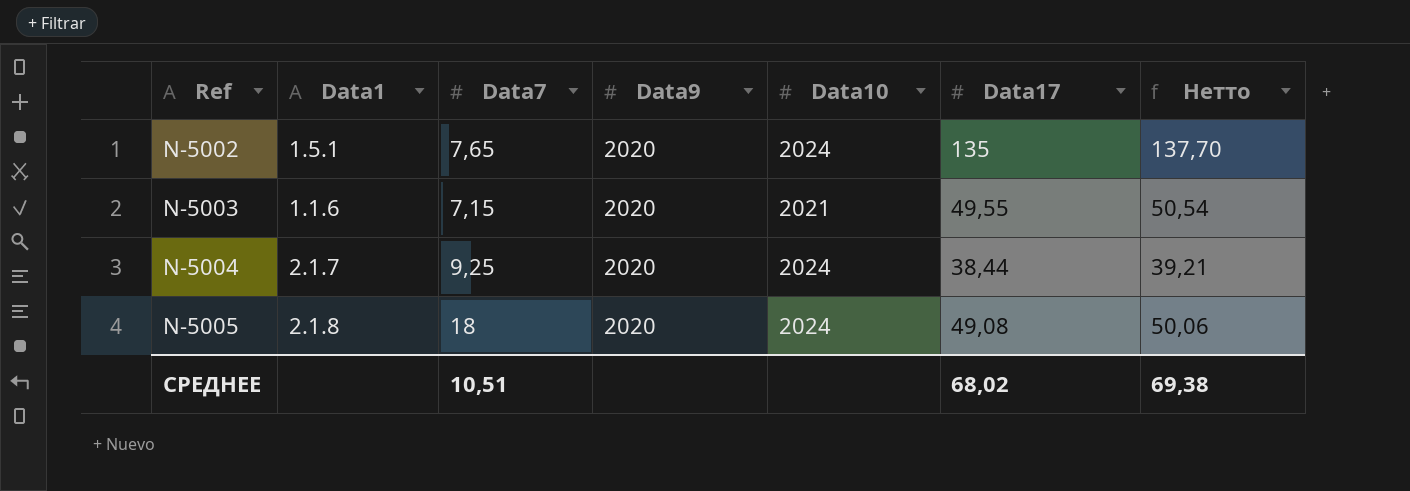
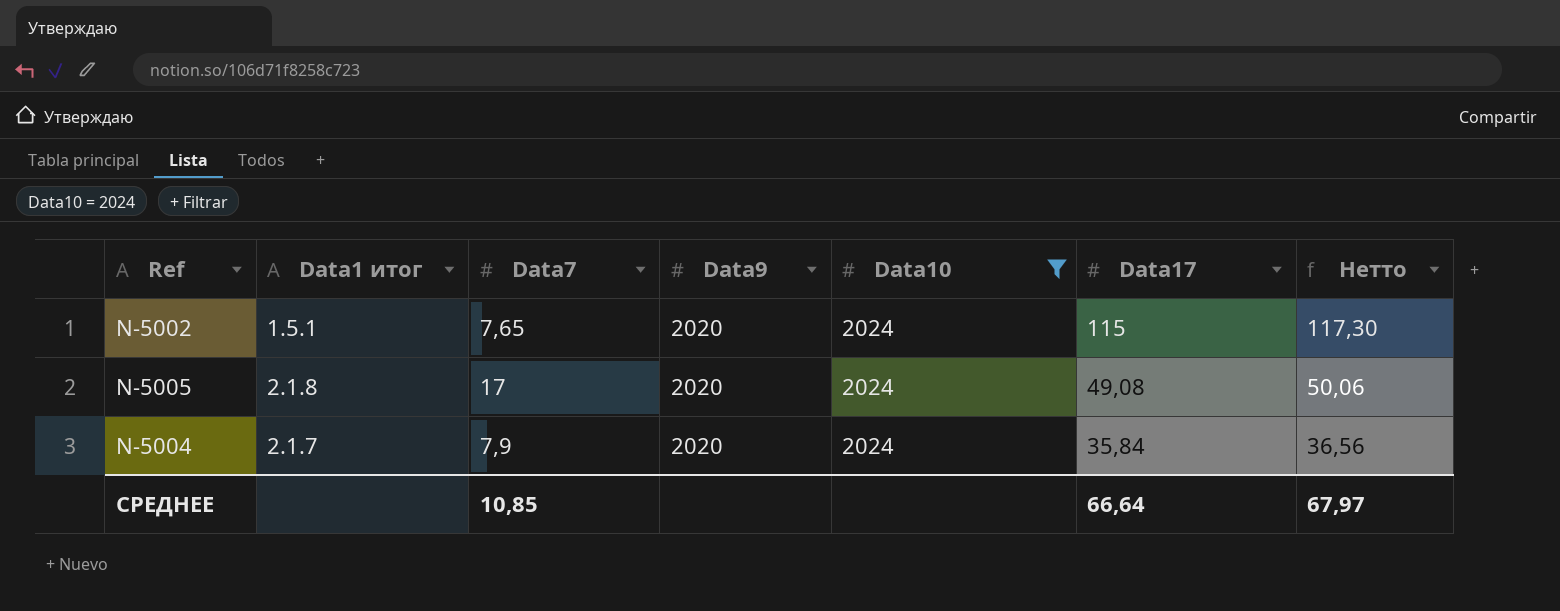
filter: none -> Data10 = 2024
row order: Ref ascending -> Data17 descending
column name: Data1 -> Data1 итог
N-5002 | Data17: 135 -> 115
N-5002 | Нетто: 137,70 -> 117,30
N-5005 | Data7: 18 -> 17
N-5004 | Data7: 9,25 -> 7,9
N-5004 | Data17: 38,44 -> 35,84
N-5004 | Нетто: 39,21 -> 36,56
СРЕДНЕЕ | Data7: 10,51 -> 10,85
СРЕДНЕЕ | Data17: 68,02 -> 66,64
СРЕДНЕЕ | Нетто: 69,38 -> 67,97

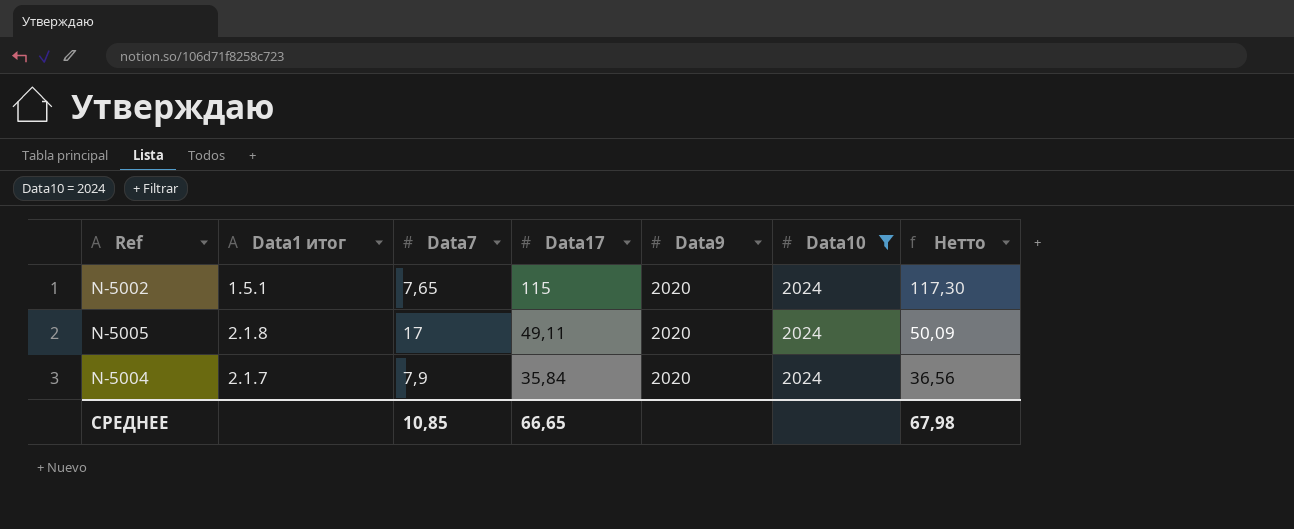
column Data17 | position: 6 -> 4
N-5005 | Data17: 49,08 -> 49,11
N-5005 | Нетто: 50,06 -> 50,09
СРЕДНЕЕ | Data17: 66,64 -> 66,65
СРЕДНЕЕ | Нетто: 67,97 -> 67,98

